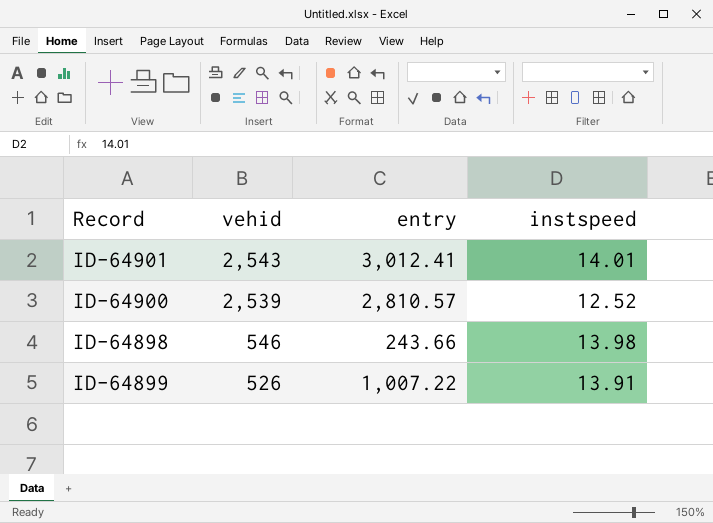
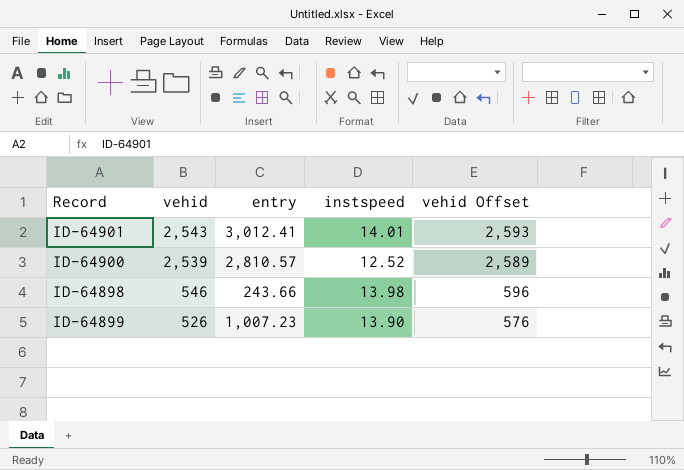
column vehid Offset | formula: none -> [vehid] + 50
ID-64899 | entry: 1,007.22 -> 1,007.23
ID-64899 | instspeed: 13.91 -> 13.90

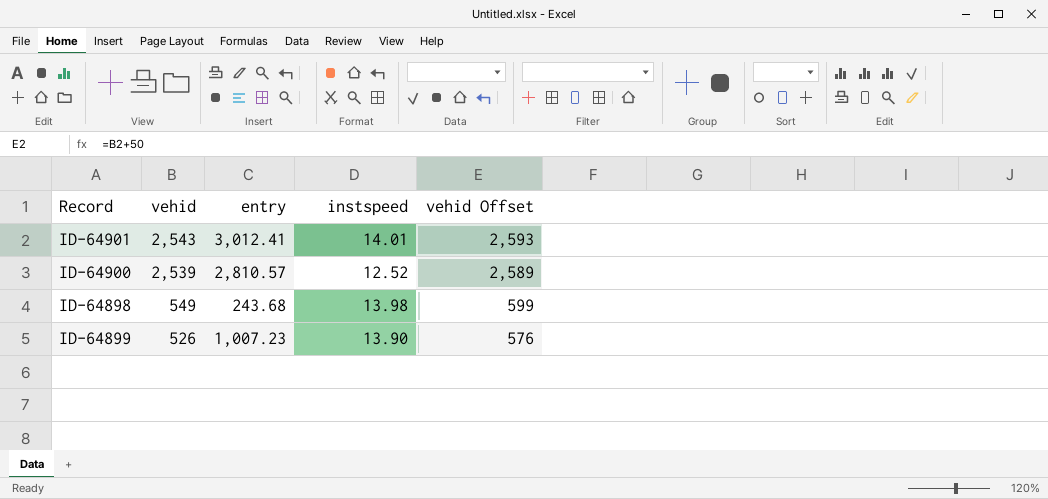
ID-64898 | vehid: 546 -> 549
ID-64898 | entry: 243.66 -> 243.68
ID-64898 | vehid Offset: 596 -> 599

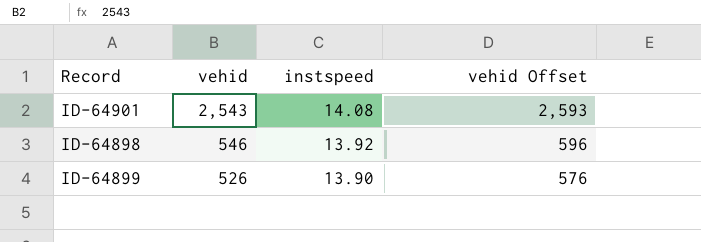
column entry | position: 3 -> none
row ID-64900: 2,539 | 2,810.57 | 12.52 | 2,589 -> none
ID-64901 | instspeed: 14.01 -> 14.08
ID-64898 | vehid: 549 -> 546
ID-64898 | instspeed: 13.98 -> 13.92
ID-64898 | vehid Offset: 599 -> 596

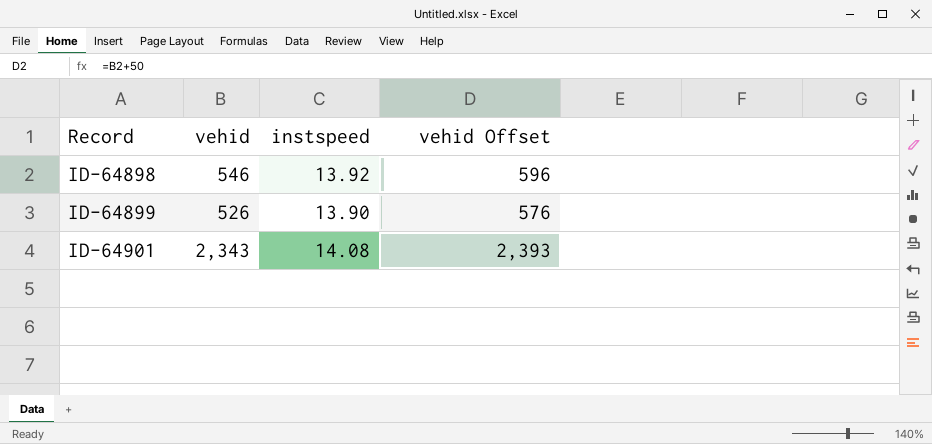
row order: vehid descending -> Record ascending
ID-64901 | vehid: 2,543 -> 2,343
ID-64901 | vehid Offset: 2,593 -> 2,393

